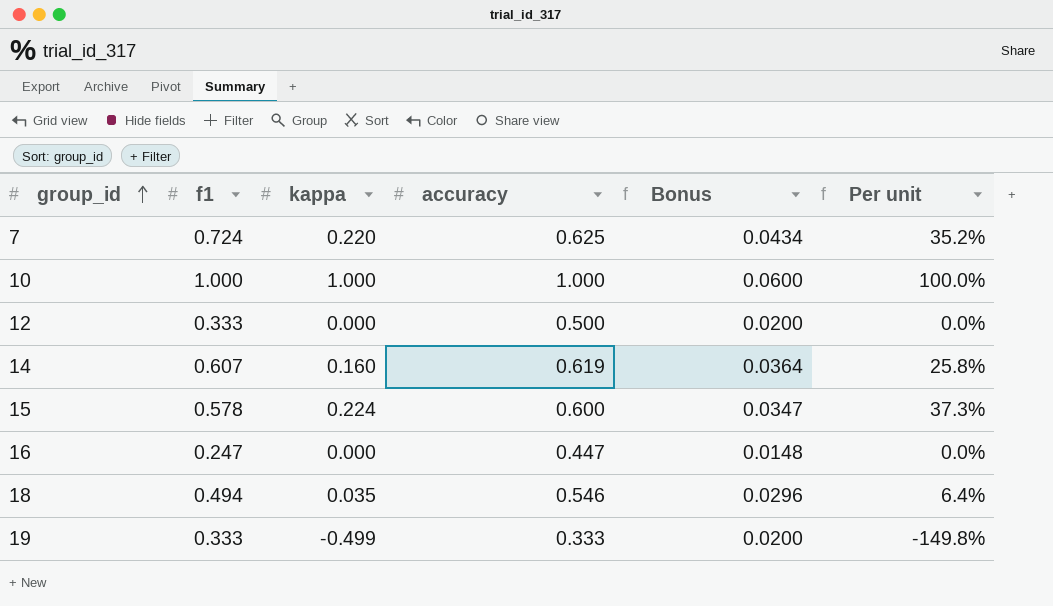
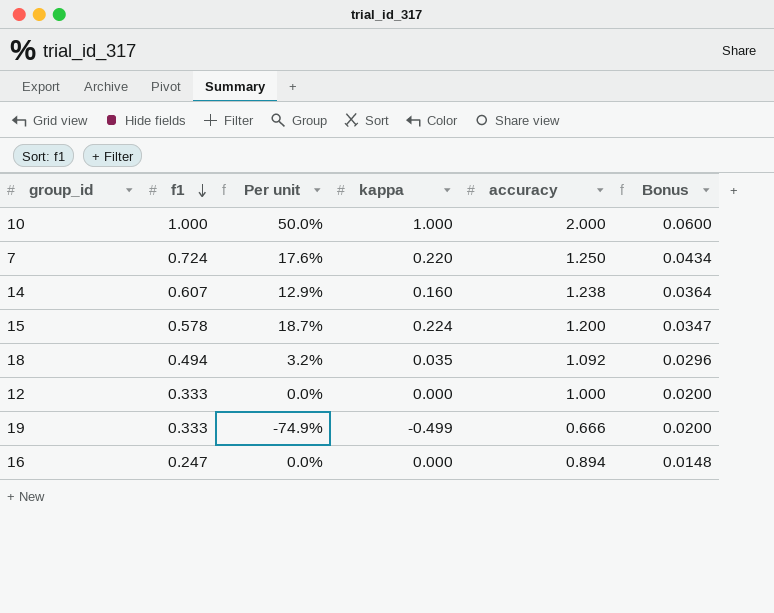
row order: group_id ascending -> f1 descending
column Per unit | position: 6 -> 3
10 | Per unit: 100.0% -> 50.0%
10 | accuracy: 1.000 -> 2.000
7 | Per unit: 35.2% -> 17.6%
7 | accuracy: 0.625 -> 1.250
14 | Per unit: 25.8% -> 12.9%
14 | accuracy: 0.619 -> 1.238
15 | Per unit: 37.3% -> 18.7%
15 | accuracy: 0.600 -> 1.200
18 | Per unit: 6.4% -> 3.2%
18 | accuracy: 0.546 -> 1.092
12 | accuracy: 0.500 -> 1.000
19 | Per unit: -149.8% -> -74.9%
19 | accuracy: 0.333 -> 0.666
16 | accuracy: 0.447 -> 0.894

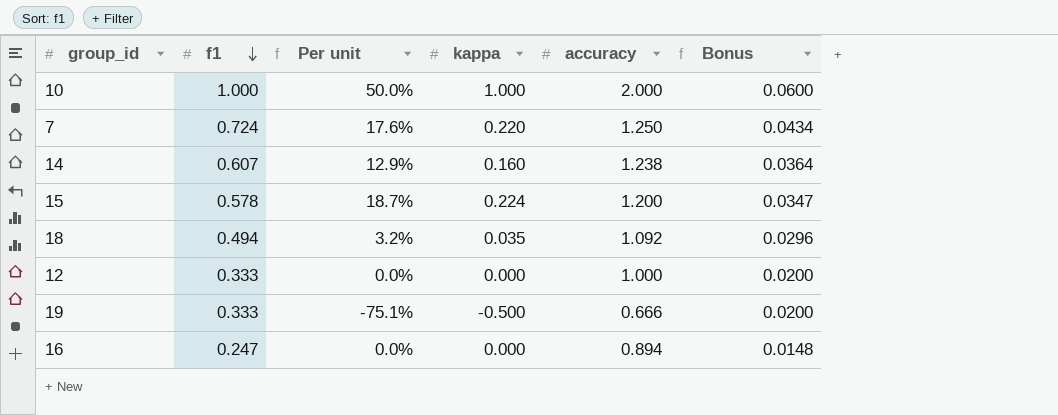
19 | Per unit: -74.9% -> -75.1%
19 | kappa: -0.499 -> -0.500

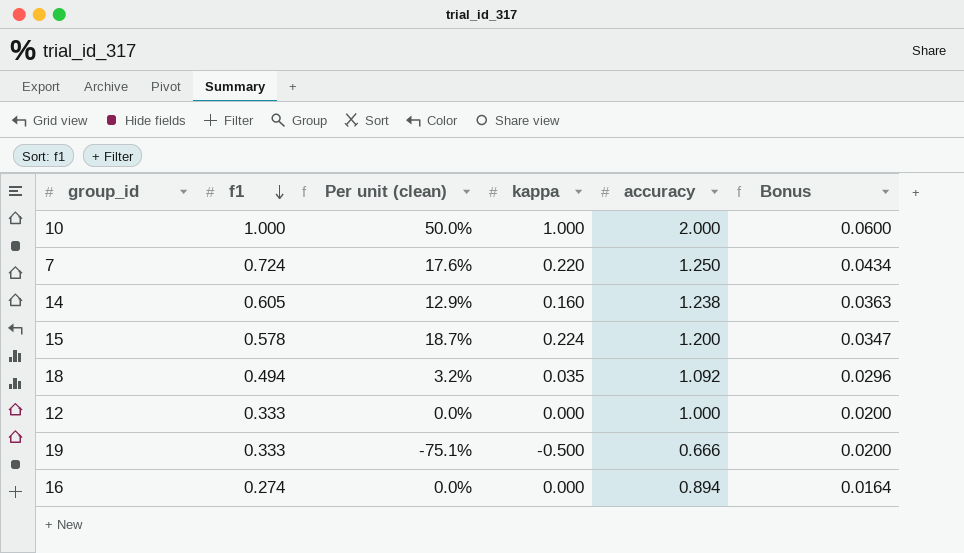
column name: Per unit -> Per unit (clean)
14 | f1: 0.607 -> 0.605
14 | Bonus: 0.0364 -> 0.0363
16 | f1: 0.247 -> 0.274
16 | Bonus: 0.0148 -> 0.0164

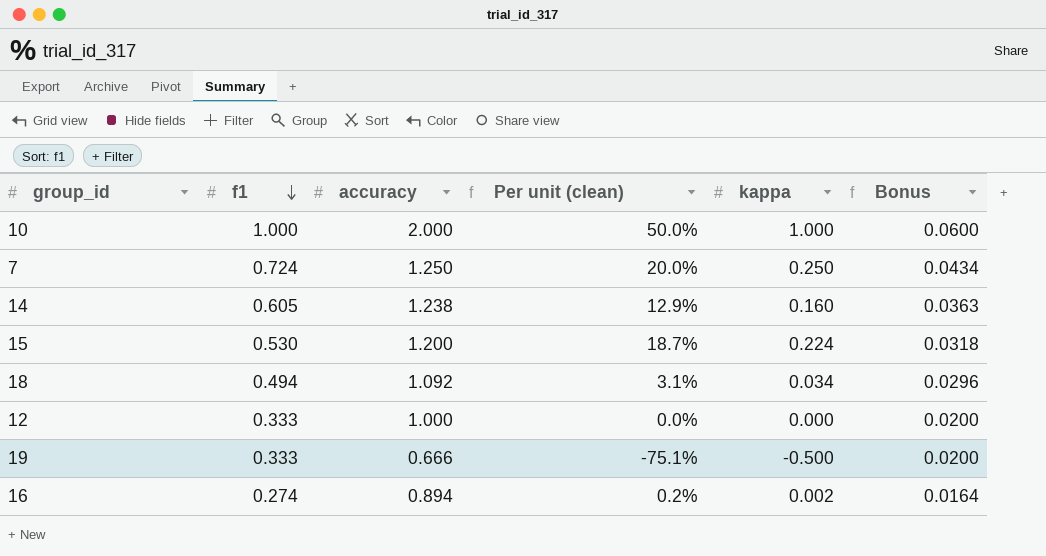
column accuracy | position: 5 -> 3
7 | Per unit (clean): 17.6% -> 20.0%
7 | kappa: 0.220 -> 0.250
15 | f1: 0.578 -> 0.530
15 | Bonus: 0.0347 -> 0.0318
18 | Per unit (clean): 3.2% -> 3.1%
18 | kappa: 0.035 -> 0.034
16 | Per unit (clean): 0.0% -> 0.2%
16 | kappa: 0.000 -> 0.002

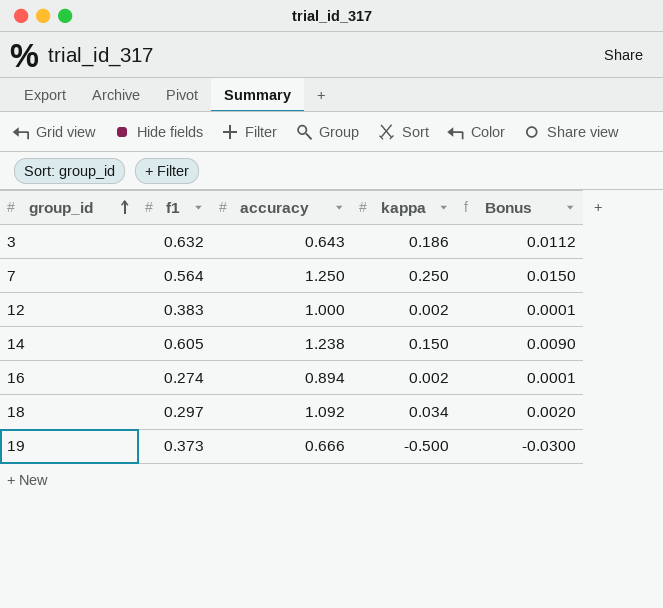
row order: f1 descending -> group_id ascending
column Per unit (clean) | formula: [kappa] / [accuracy] -> none
column Bonus | formula: [f1] * 0.06 -> [kappa] * 0.06
row 10: 1.000 | 2.000 | 50.0% | 1.000 | 0.0600 -> none
row 15: 0.530 | 1.200 | 18.7% | 0.224 | 0.0318 -> none
row 3: none -> 0.632 | 0.643 | 0.186 | 0.0112
7 | f1: 0.724 -> 0.564
12 | f1: 0.333 -> 0.383
12 | kappa: 0.000 -> 0.002
14 | kappa: 0.160 -> 0.150
18 | f1: 0.494 -> 0.297
19 | f1: 0.333 -> 0.373

